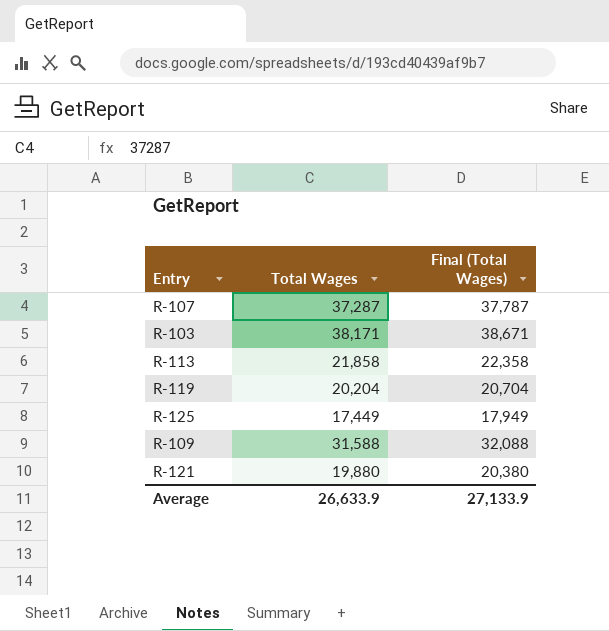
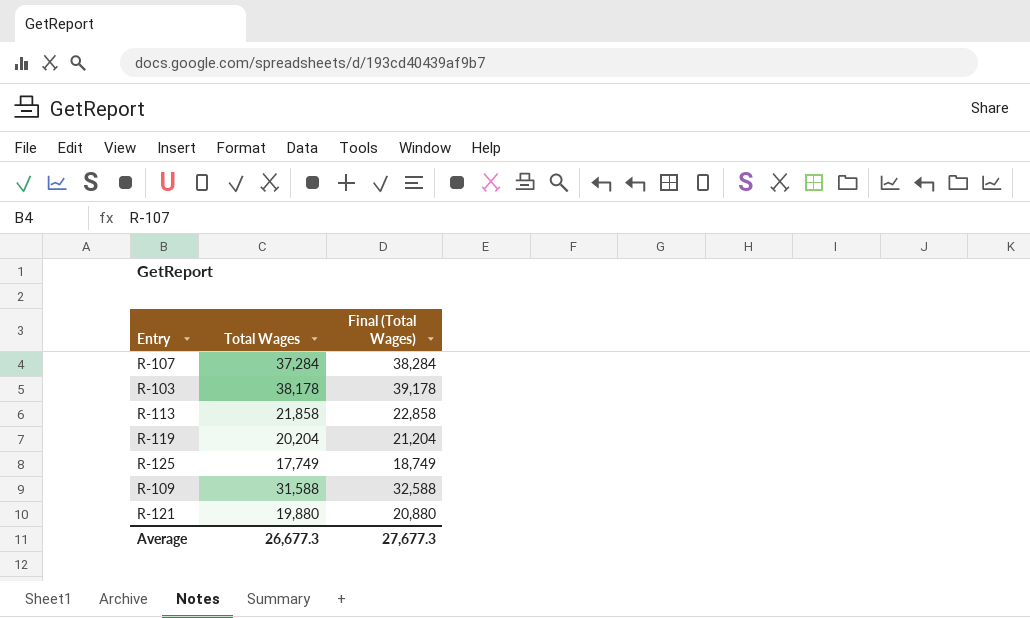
column Final (Total Wages) | formula: [Total Wages] + 500 -> [Total Wages] + 1000
R-107 | Total Wages: 37,287 -> 37,284
R-103 | Total Wages: 38,171 -> 38,178
R-125 | Total Wages: 17,449 -> 17,749
Average | Total Wages: 26,633.9 -> 26,677.3
Average | Final (Total Wages): 27,133.9 -> 27,677.3

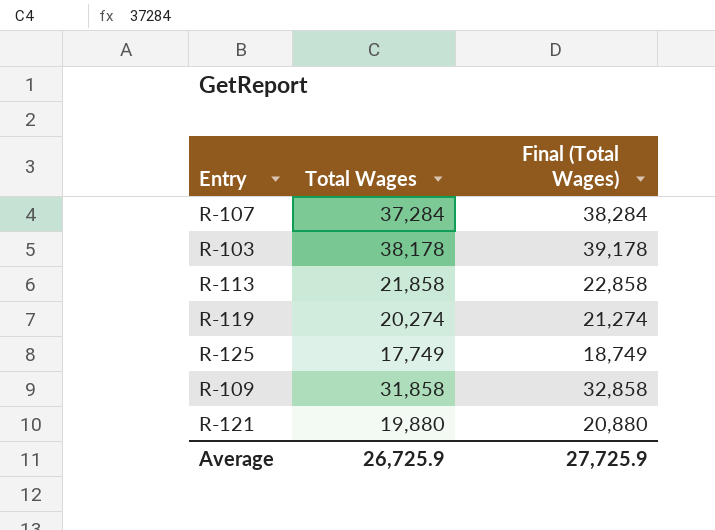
R-119 | Total Wages: 20,204 -> 20,274
R-119 | Final (Total Wages): 21,204 -> 21,274
R-109 | Total Wages: 31,588 -> 31,858
R-109 | Final (Total Wages): 32,588 -> 32,858
Average | Total Wages: 26,677.3 -> 26,725.9
Average | Final (Total Wages): 27,677.3 -> 27,725.9

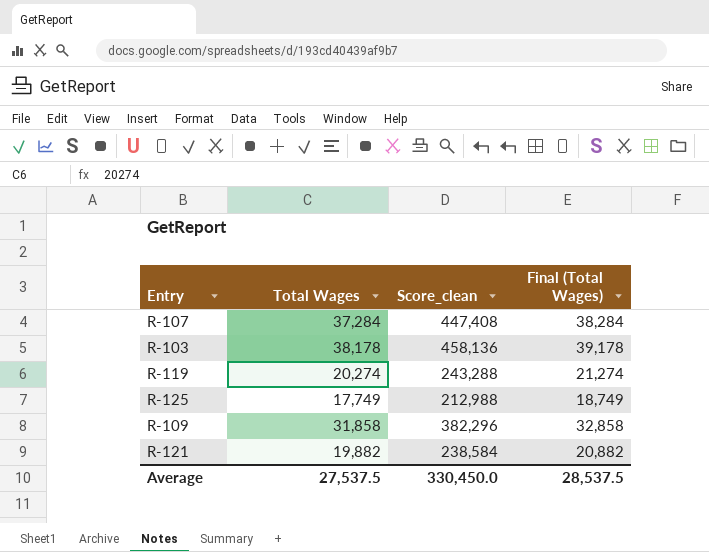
column Score_clean | formula: none -> [Total Wages] * 12
row R-113: 21,858 | 22,858 -> none
R-121 | Total Wages: 19,880 -> 19,882
R-121 | Final (Total Wages): 20,880 -> 20,882
Average | Total Wages: 26,725.9 -> 27,537.5
Average | Final (Total Wages): 27,725.9 -> 28,537.5

